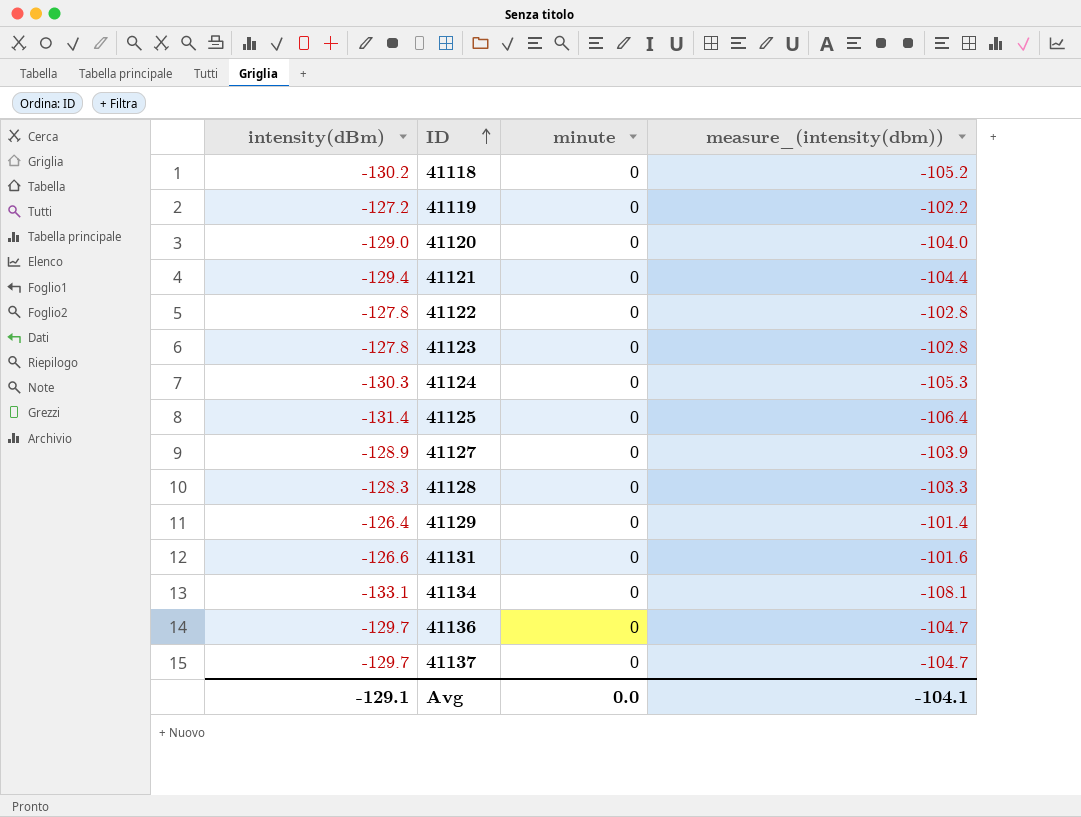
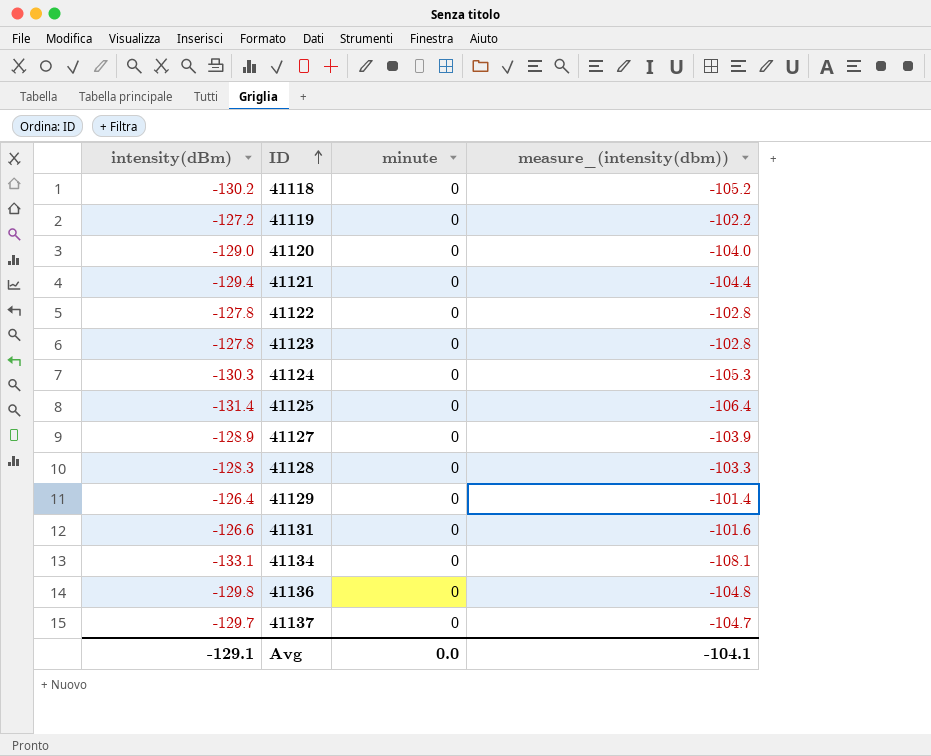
41136 | intensity(dBm): -129.7 -> -129.8
41136 | measure_(intensity(dbm)): -104.7 -> -104.8

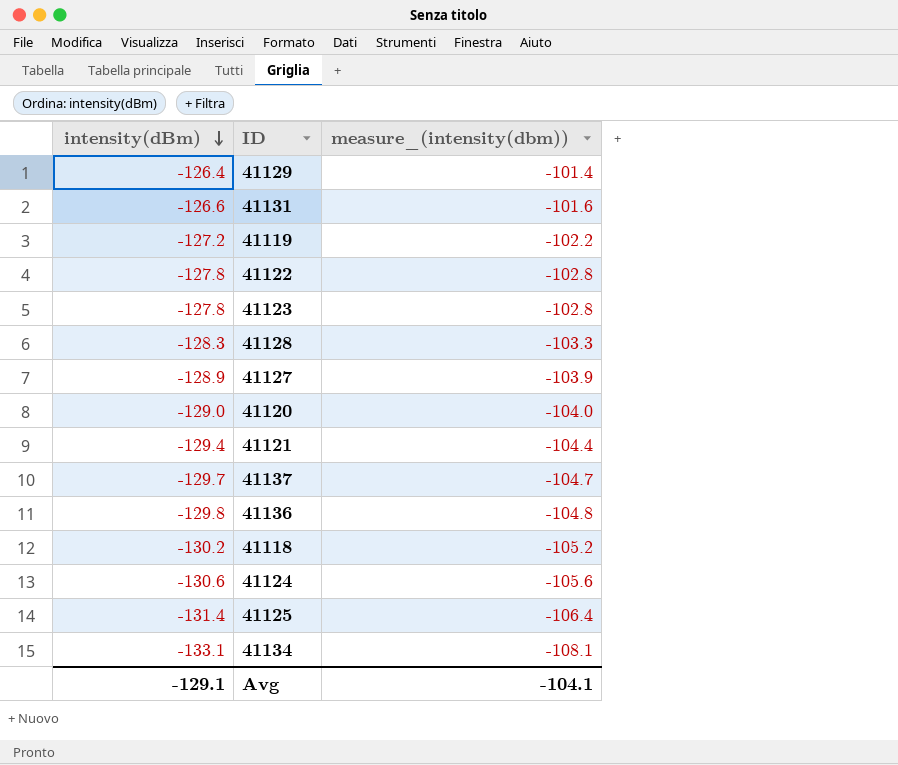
row order: ID ascending -> intensity(dBm) descending
column minute | position: 3 -> none
41124 | intensity(dBm): -130.3 -> -130.6
41124 | measure_(intensity(dbm)): -105.3 -> -105.6

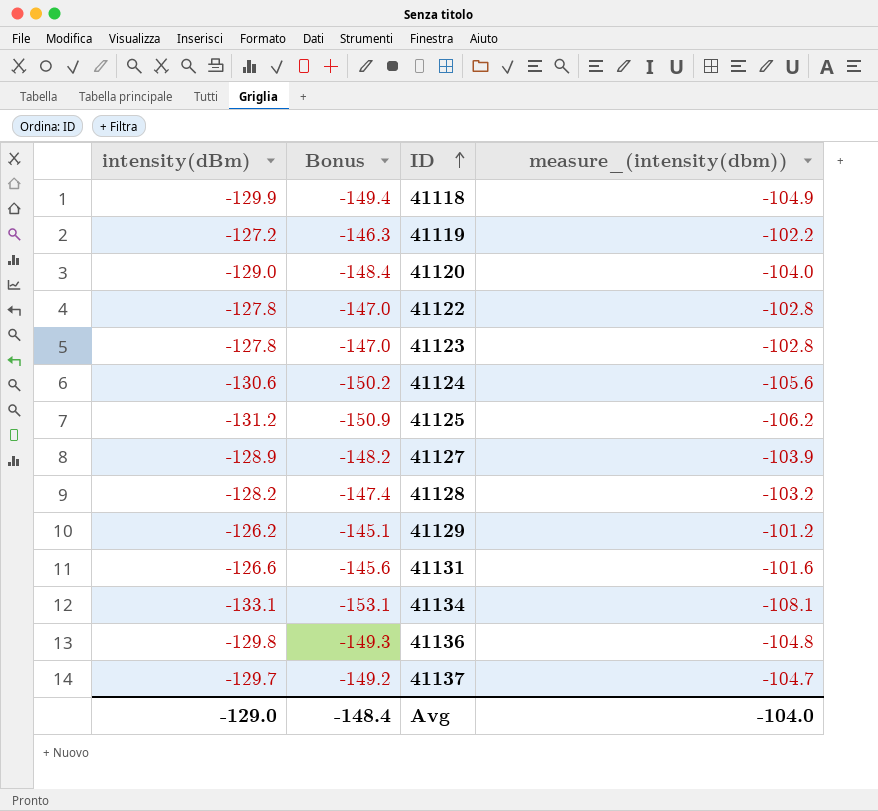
row order: intensity(dBm) descending -> ID ascending
column Bonus | formula: none -> [intensity(dBm)] * 1.15
row 41121: -129.4 | -104.4 -> none
41118 | intensity(dBm): -130.2 -> -129.9
41118 | measure_(intensity(dbm)): -105.2 -> -104.9
41125 | intensity(dBm): -131.4 -> -131.2
41125 | measure_(intensity(dbm)): -106.4 -> -106.2
41128 | intensity(dBm): -128.3 -> -128.2
41128 | measure_(intensity(dbm)): -103.3 -> -103.2
41129 | intensity(dBm): -126.4 -> -126.2
41129 | measure_(intensity(dbm)): -101.4 -> -101.2
Avg | intensity(dBm): -129.1 -> -129.0
Avg | measure_(intensity(dbm)): -104.1 -> -104.0

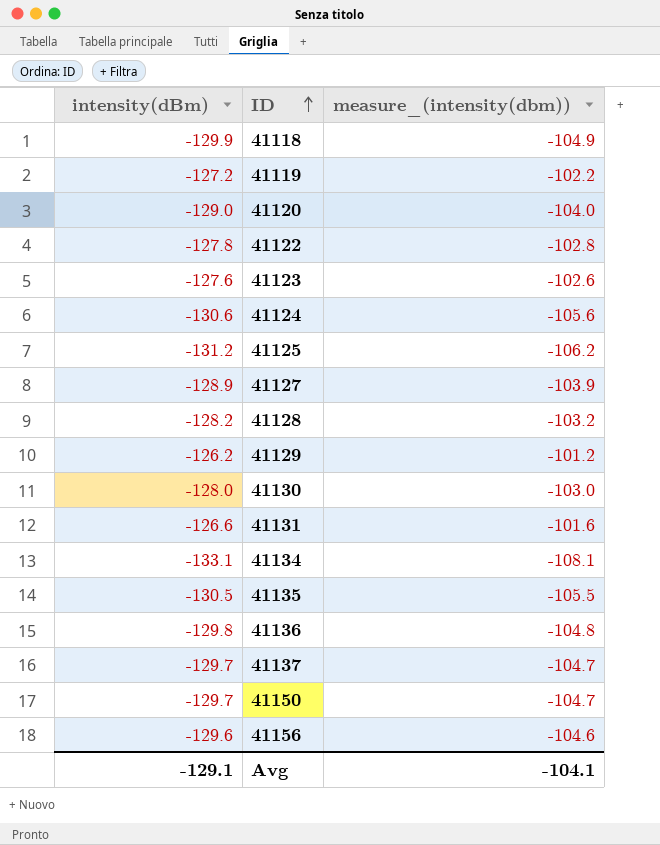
column Bonus | formula: [intensity(dBm)] * 1.15 -> none
41123 | intensity(dBm): -127.8 -> -127.6
41123 | measure_(intensity(dbm)): -102.8 -> -102.6
row 41130: none -> -128.0 | -103.0
row 41135: none -> -130.5 | -105.5
row 41150: none -> -129.7 | -104.7
row 41156: none -> -129.6 | -104.6
Avg | intensity(dBm): -129.0 -> -129.1
Avg | measure_(intensity(dbm)): -104.0 -> -104.1

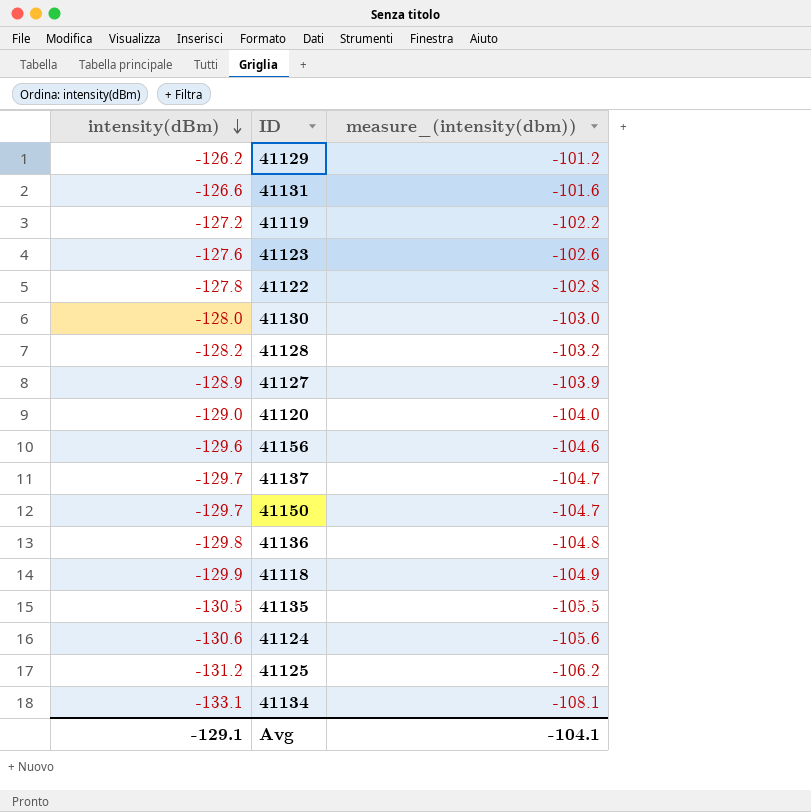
row order: ID ascending -> intensity(dBm) descending

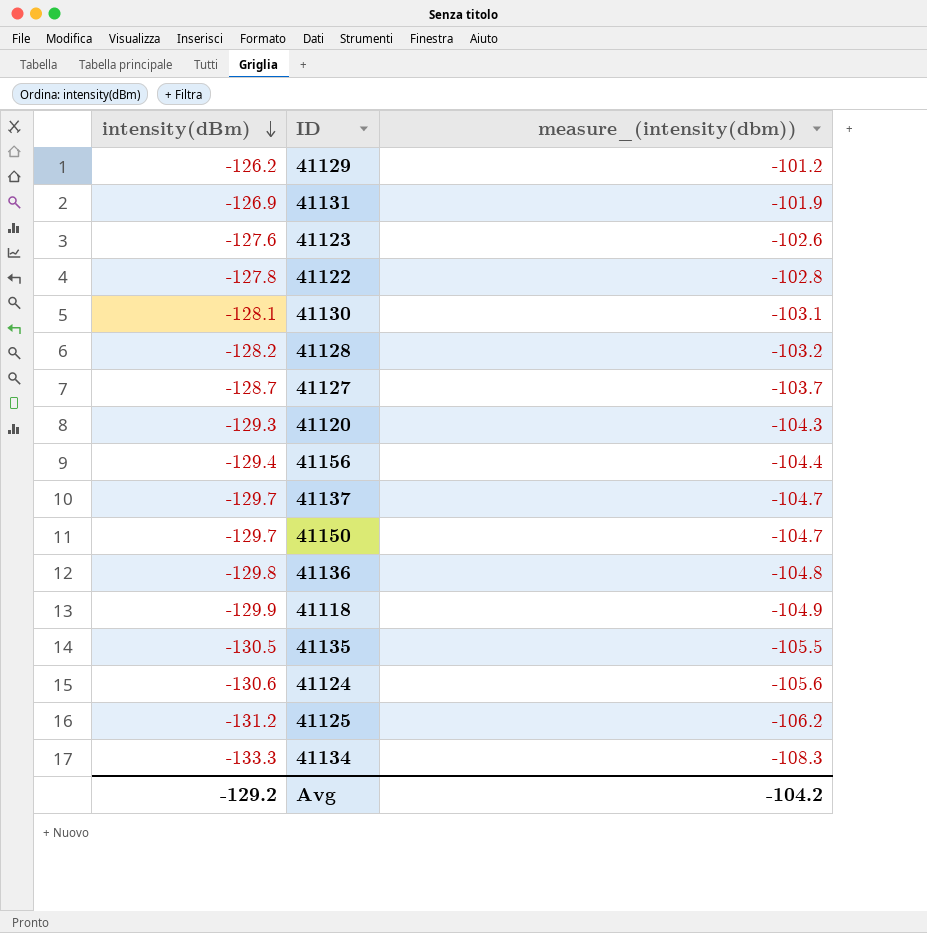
row 41119: -127.2 | -102.2 -> none
41131 | intensity(dBm): -126.6 -> -126.9
41131 | measure_(intensity(dbm)): -101.6 -> -101.9
41130 | intensity(dBm): -128.0 -> -128.1
41130 | measure_(intensity(dbm)): -103.0 -> -103.1
41127 | intensity(dBm): -128.9 -> -128.7
41127 | measure_(intensity(dbm)): -103.9 -> -103.7
41120 | intensity(dBm): -129.0 -> -129.3
41120 | measure_(intensity(dbm)): -104.0 -> -104.3
41156 | intensity(dBm): -129.6 -> -129.4
41156 | measure_(intensity(dbm)): -104.6 -> -104.4
41134 | intensity(dBm): -133.1 -> -133.3
41134 | measure_(intensity(dbm)): -108.1 -> -108.3
Avg | intensity(dBm): -129.1 -> -129.2
Avg | measure_(intensity(dbm)): -104.1 -> -104.2

